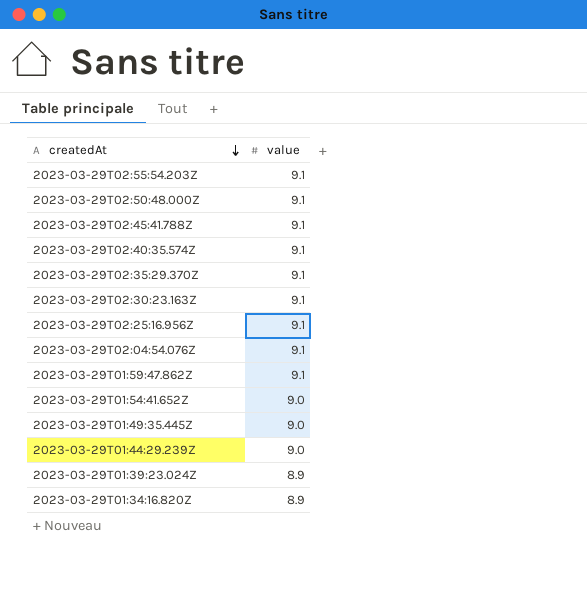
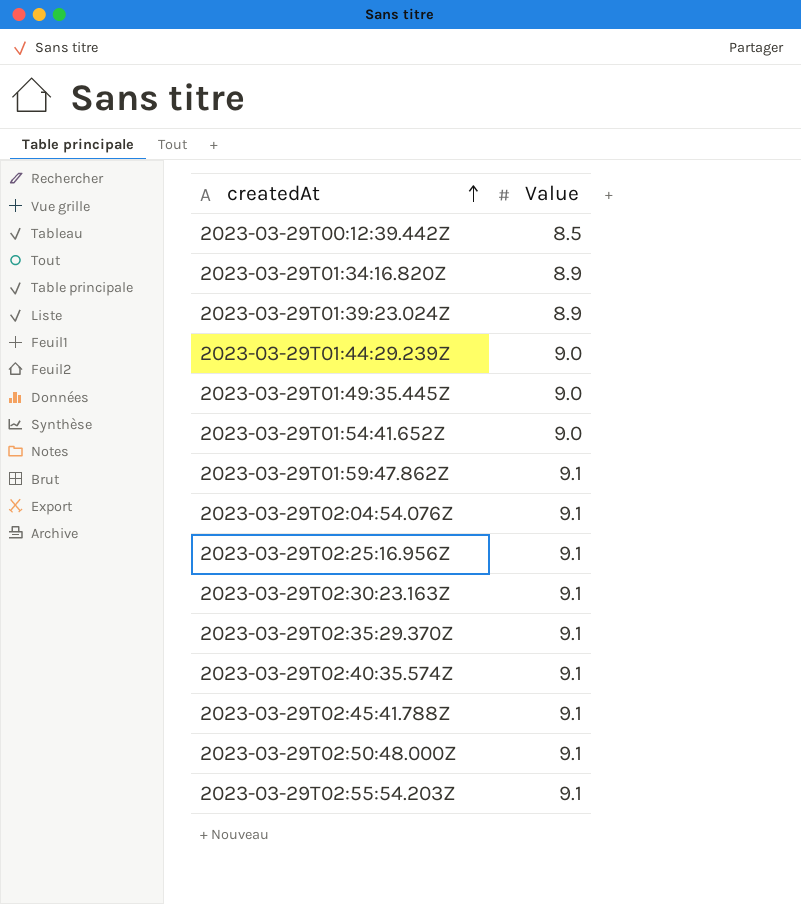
row order: createdAt descending -> createdAt ascending
column name: value -> Value
row 2023-03-29T00:12:39.442Z: none -> 8.5

